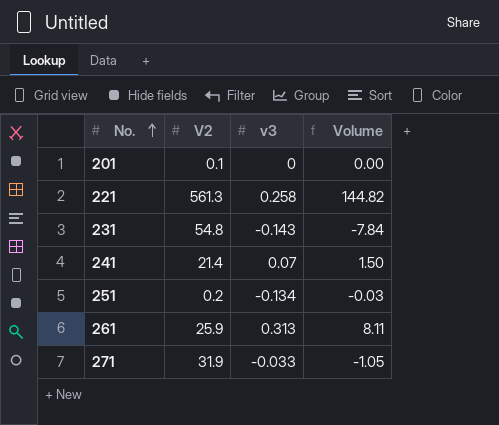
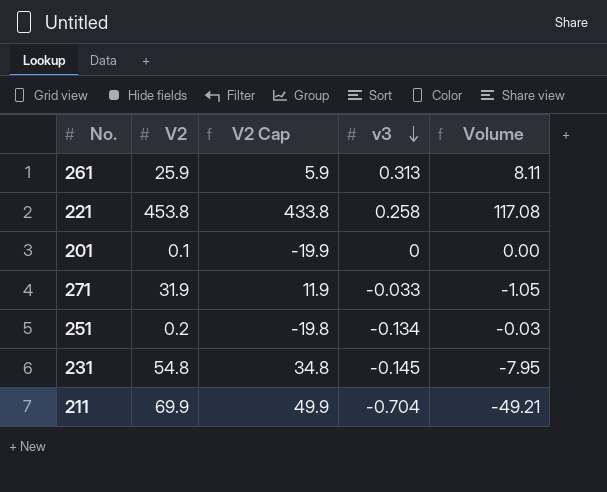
row order: No. ascending -> v3 descending
column V2 Cap | formula: none -> [V2] - 20
row 241: 21.4 | 0.07 | 1.50 -> none
221 | V2: 561.3 -> 453.8
221 | Volume: 144.82 -> 117.08
231 | v3: -0.143 -> -0.145
231 | Volume: -7.84 -> -7.95
row 211: none -> 69.9 | 49.9 | -0.704 | -49.21

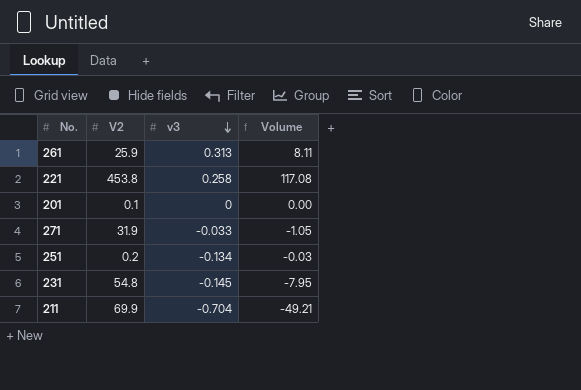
column V2 Cap | formula: [V2] - 20 -> none

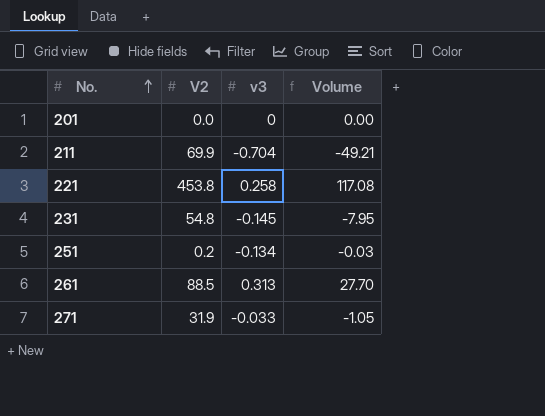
row order: v3 descending -> No. ascending
201 | V2: 0.1 -> 0.0
261 | V2: 25.9 -> 88.5
261 | Volume: 8.11 -> 27.70

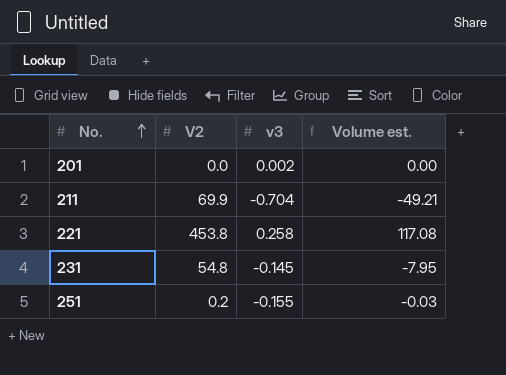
column name: Volume -> Volume est.
row 261: 88.5 | 0.313 | 27.70 -> none
row 271: 31.9 | -0.033 | -1.05 -> none
201 | v3: 0 -> 0.002
251 | v3: -0.134 -> -0.155

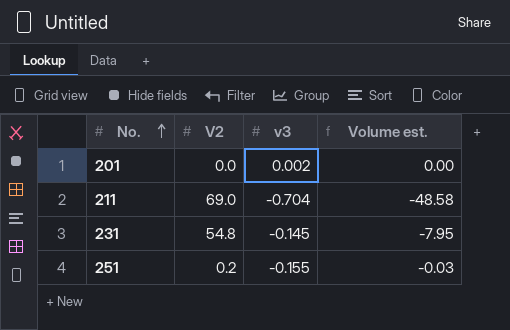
row 221: 453.8 | 0.258 | 117.08 -> none
211 | V2: 69.9 -> 69.0
211 | Volume est.: -49.21 -> -48.58

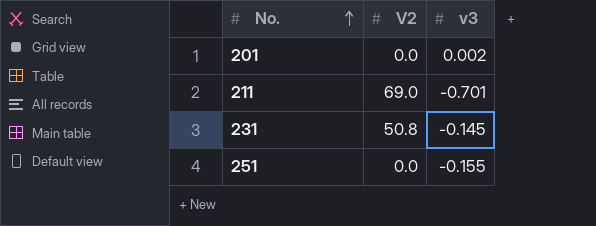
column Volume est. | formula: [V2] * [v3] -> none
211 | v3: -0.704 -> -0.701
231 | V2: 54.8 -> 50.8
251 | V2: 0.2 -> 0.0

